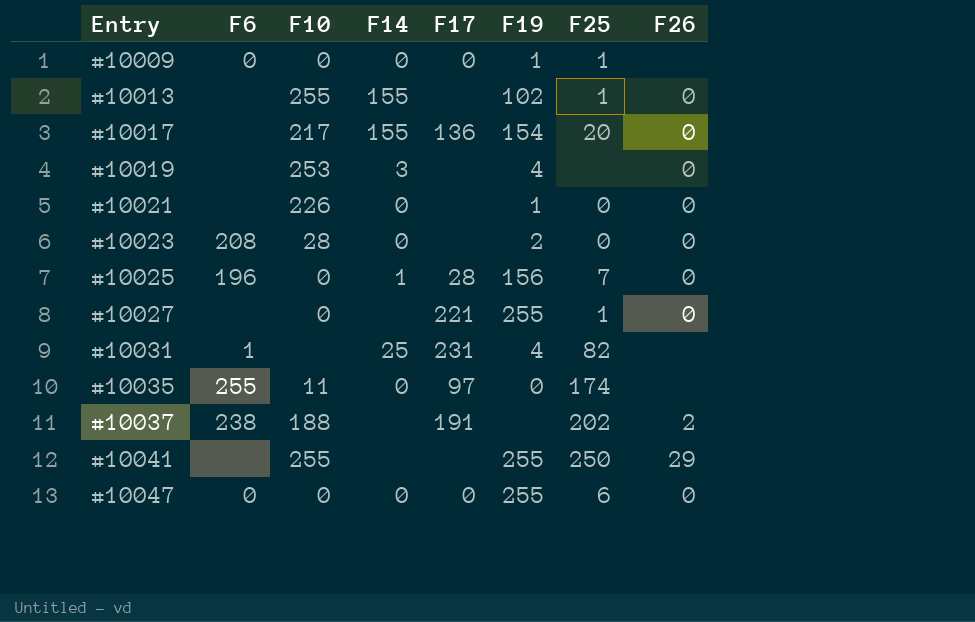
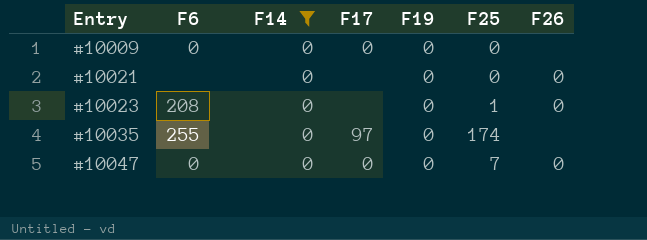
filter: none -> F14 = 0
column F10 | position: 3 -> none
#10009 | F19: 1 -> 0
#10009 | F25: 1 -> 0
#10021 | F19: 1 -> 0
#10023 | F19: 2 -> 0
#10023 | F25: 0 -> 1
#10047 | F19: 255 -> 0
#10047 | F25: 6 -> 7

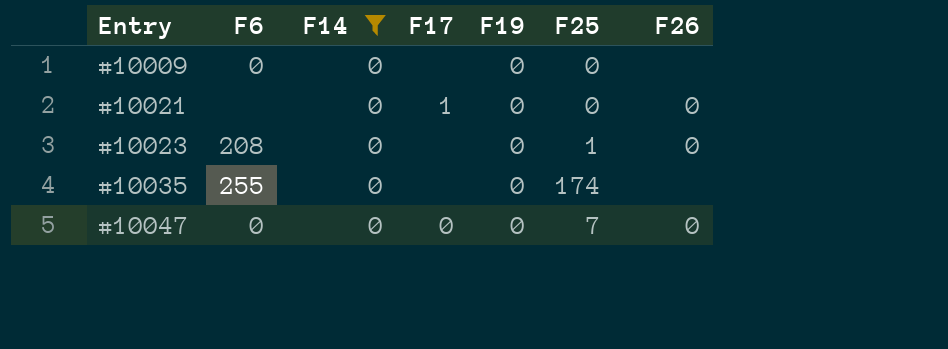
#10009 | F17: 0 -> none
#10021 | F17: none -> 1
#10035 | F17: 97 -> none

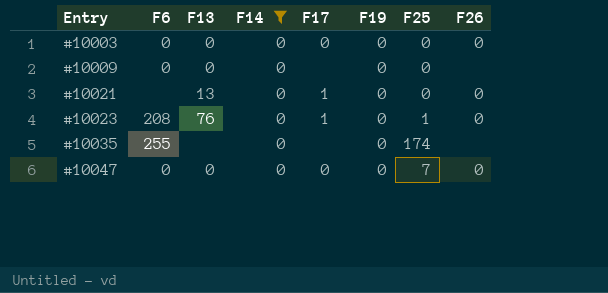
column F13 | position: none -> 3
row #10003: none -> 0 | 0 | 0 | 0 | 0 | 0 | 0
#10023 | F17: none -> 1

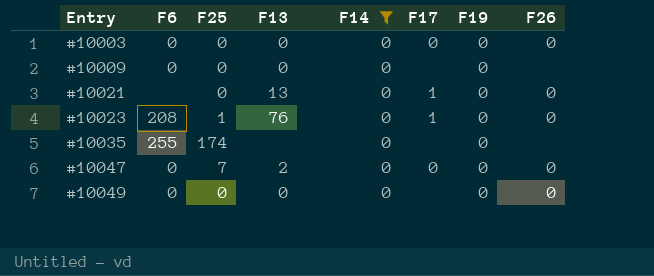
column F25 | position: 7 -> 3
#10047 | F13: 0 -> 2
row #10049: none -> 0 | 0 | 0 | 0 | none | 0 | 0

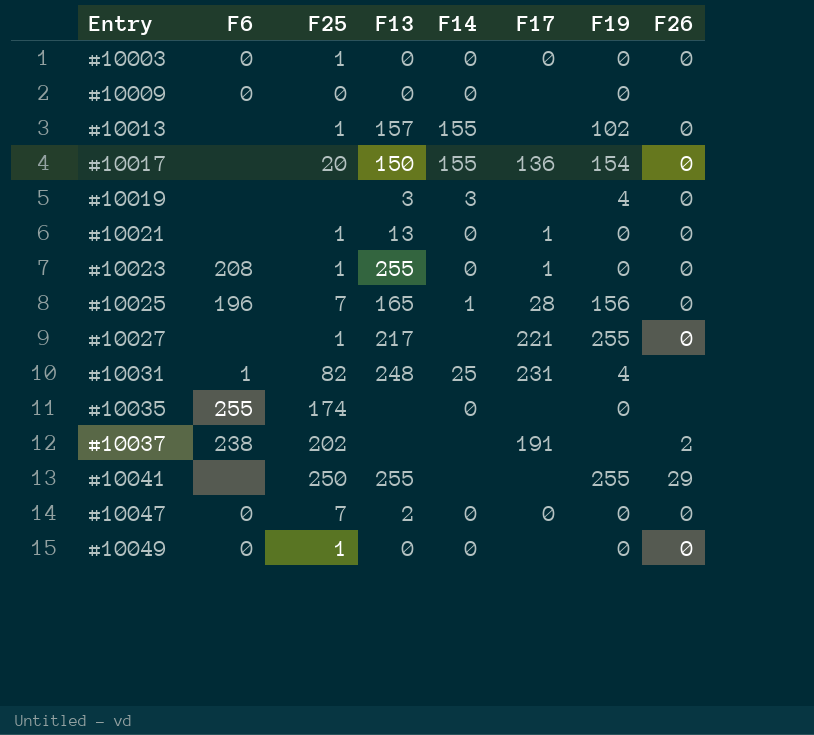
filter: F14 = 0 -> none
#10003 | F25: 0 -> 1
#10021 | F25: 0 -> 1
#10023 | F13: 76 -> 255
#10049 | F25: 0 -> 1

